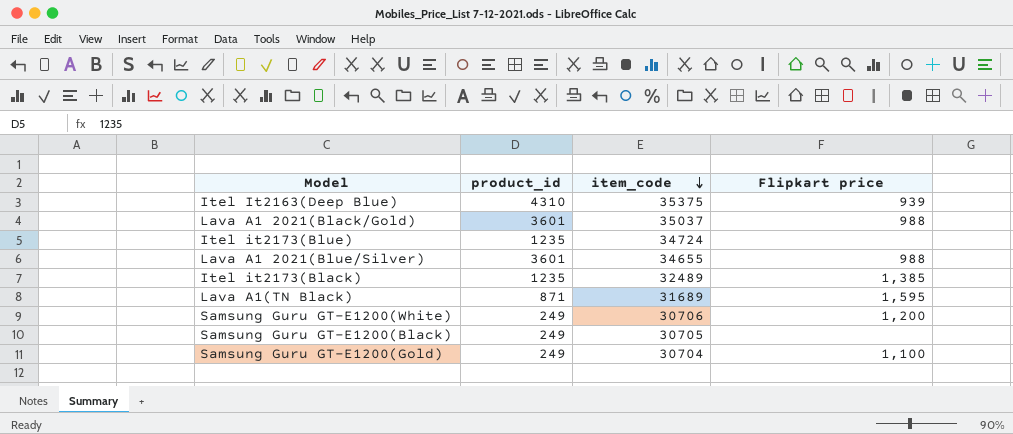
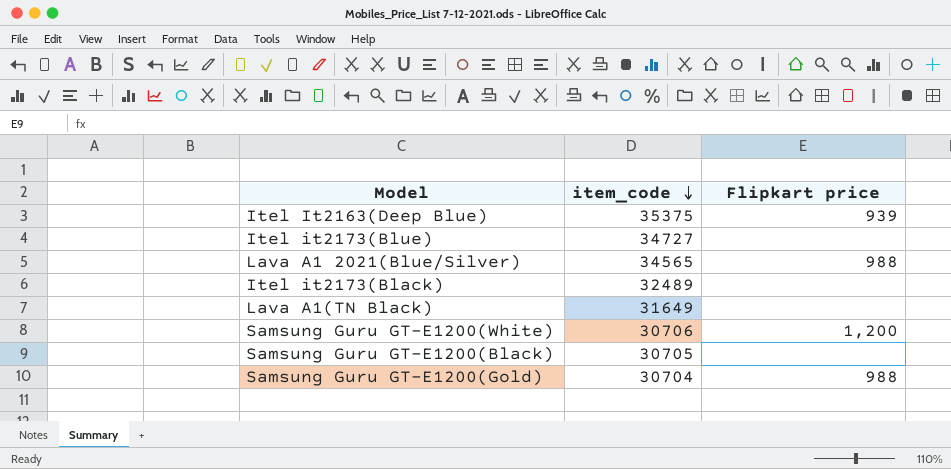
column product_id | position: 2 -> none
row Lava A1 2021(Black/Gold): 3601 | 35037 | 988 -> none
Itel it2173(Blue) | item_code: 34724 -> 34727
Lava A1 2021(Blue/Silver) | item_code: 34655 -> 34565
Itel it2173(Black) | Flipkart price: 1,385 -> none
Lava A1(TN Black) | item_code: 31689 -> 31649
Lava A1(TN Black) | Flipkart price: 1,595 -> none
Samsung Guru GT-E1200(Gold) | Flipkart price: 1,100 -> 988

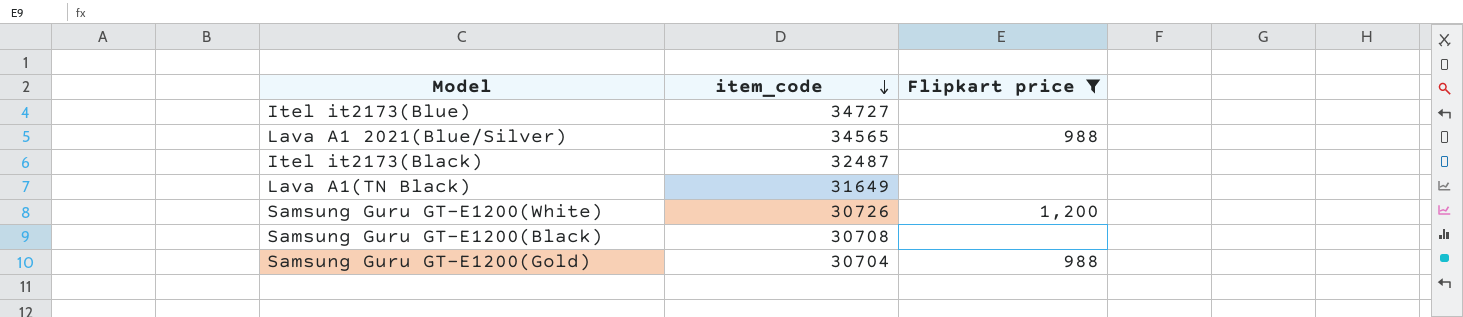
filter: none -> Flipkart price != 939
Itel it2173(Black) | item_code: 32489 -> 32487
Samsung Guru GT-E1200(White) | item_code: 30706 -> 30726
Samsung Guru GT-E1200(Black) | item_code: 30705 -> 30708

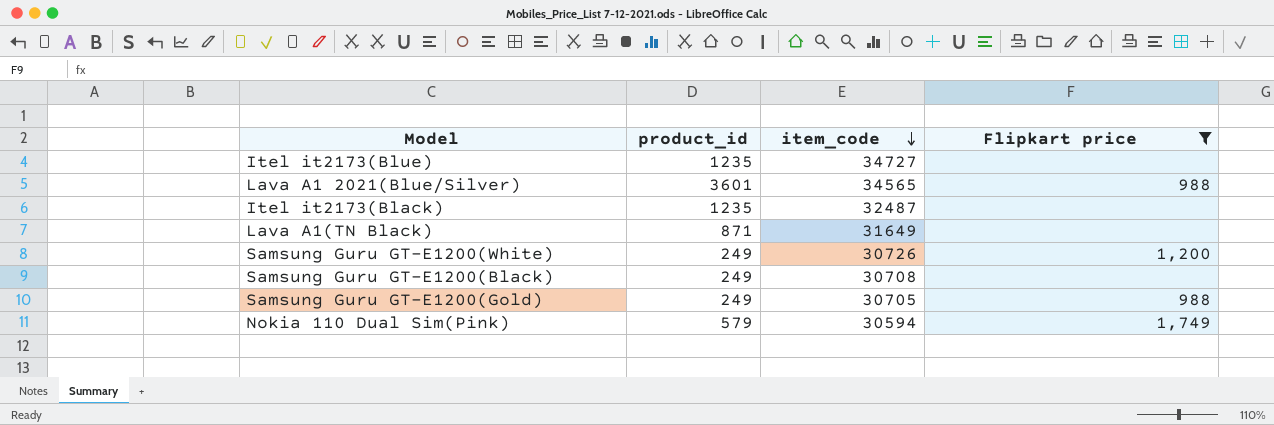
column product_id | position: none -> 2
Samsung Guru GT-E1200(Gold) | item_code: 30704 -> 30705
row Nokia 110 Dual Sim(Pink): none -> 579 | 30594 | 1,749

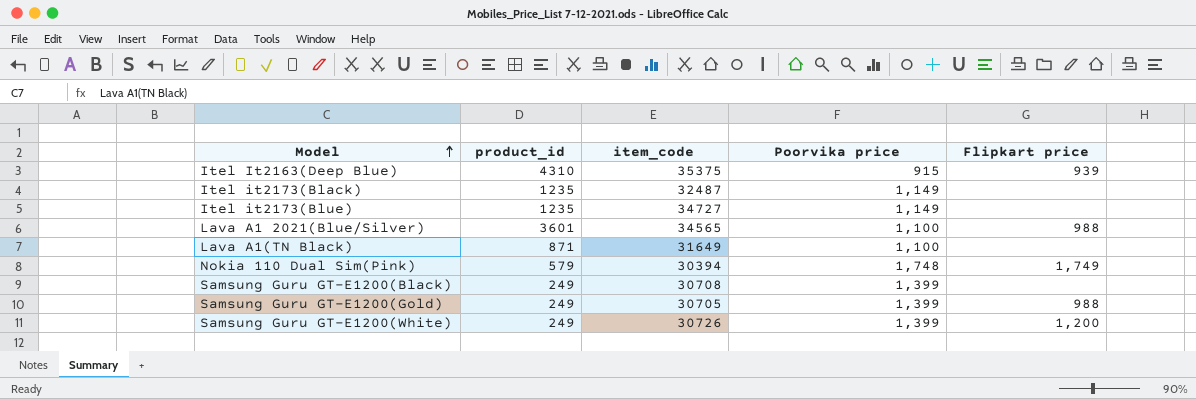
filter: Flipkart price != 939 -> none
row order: item_code descending -> Model ascending
column Poorvika price | position: none -> 4
Nokia 110 Dual Sim(Pink) | item_code: 30594 -> 30394

